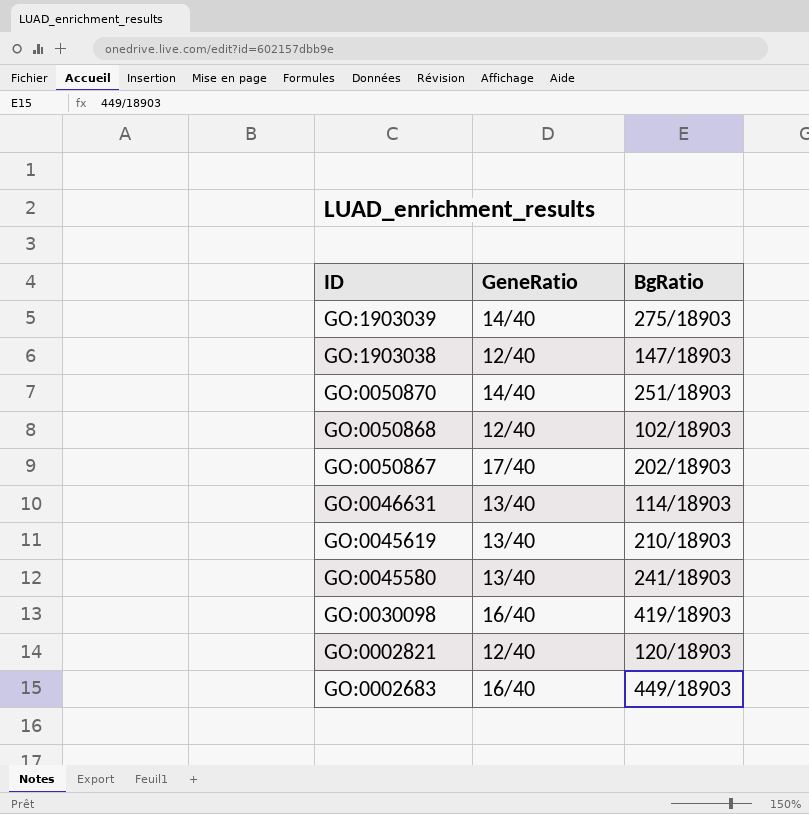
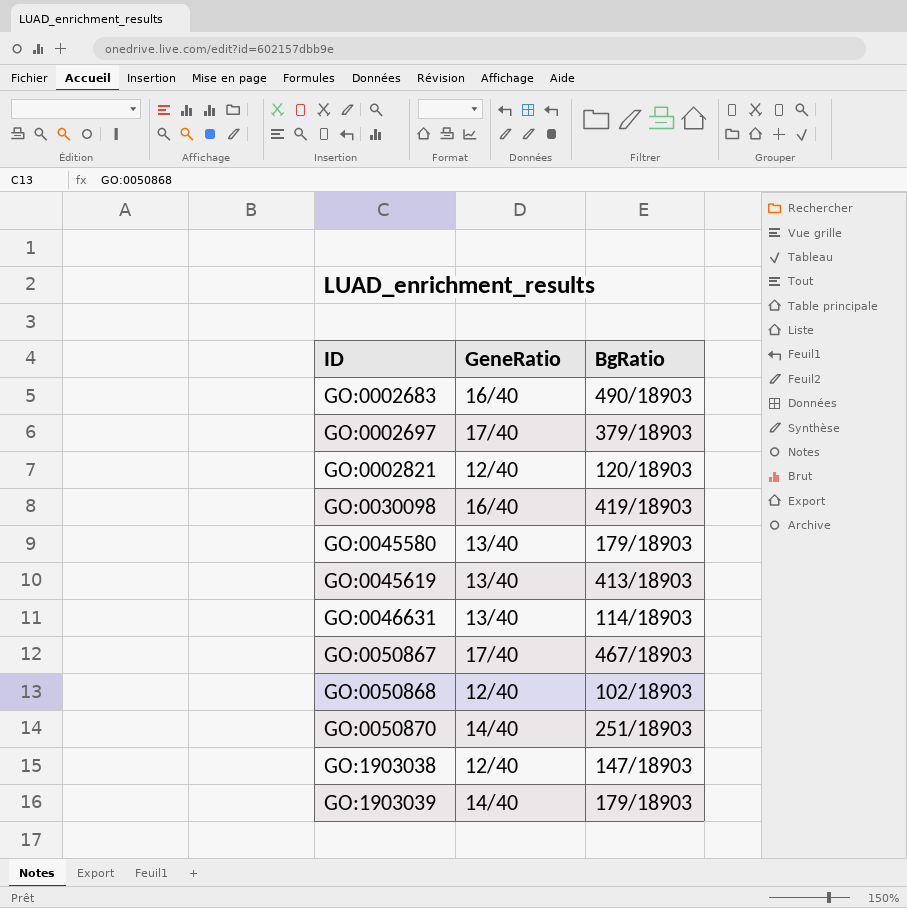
row order: ID descending -> ID ascending
GO:0002683 | BgRatio: 449/18903 -> 490/18903
row GO:0002697: none -> 17/40 | 379/18903
GO:0045580 | BgRatio: 241/18903 -> 179/18903
GO:0045619 | BgRatio: 210/18903 -> 413/18903
GO:0050867 | BgRatio: 202/18903 -> 467/18903
GO:1903039 | BgRatio: 275/18903 -> 179/18903

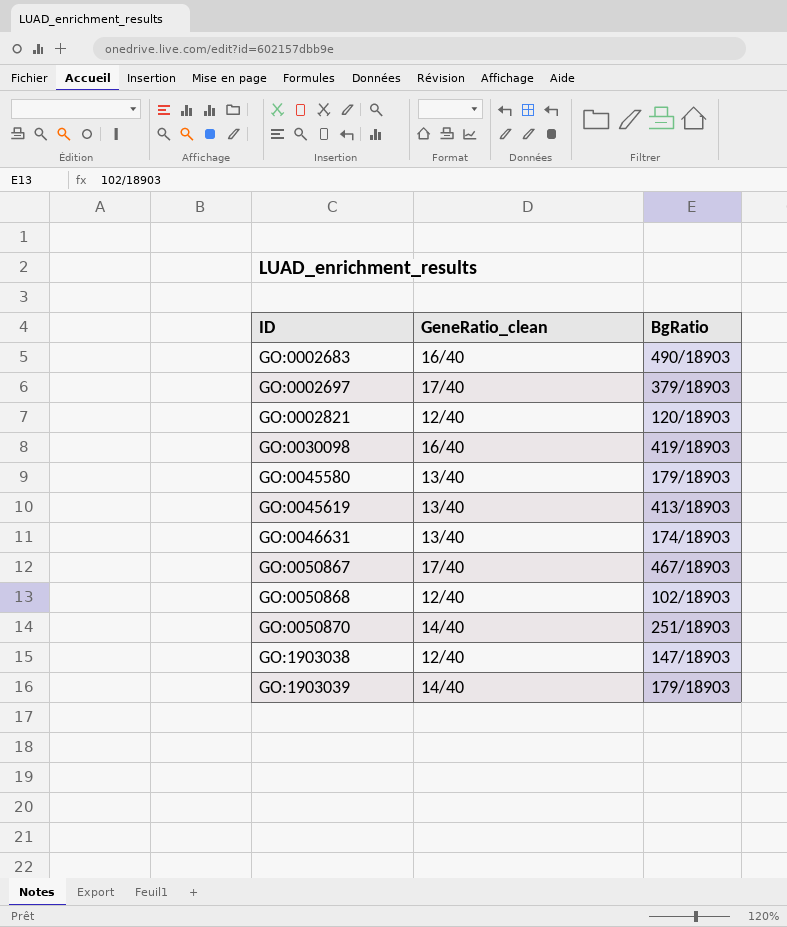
column name: GeneRatio -> GeneRatio_clean
GO:0046631 | BgRatio: 114/18903 -> 174/18903

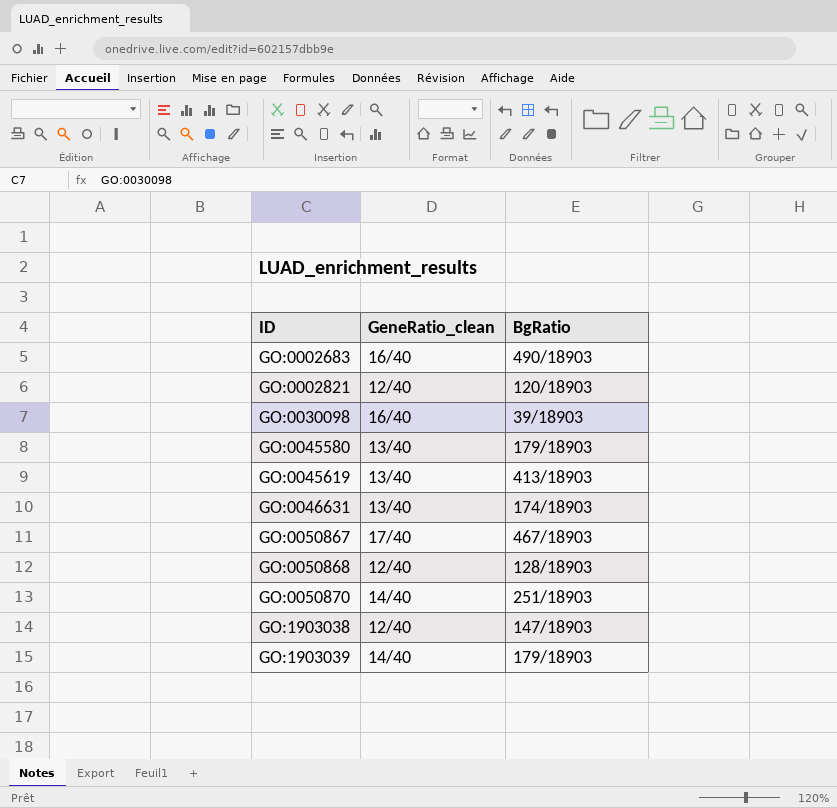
row GO:0002697: 17/40 | 379/18903 -> none
GO:0030098 | BgRatio: 419/18903 -> 39/18903
GO:0050868 | BgRatio: 102/18903 -> 128/18903

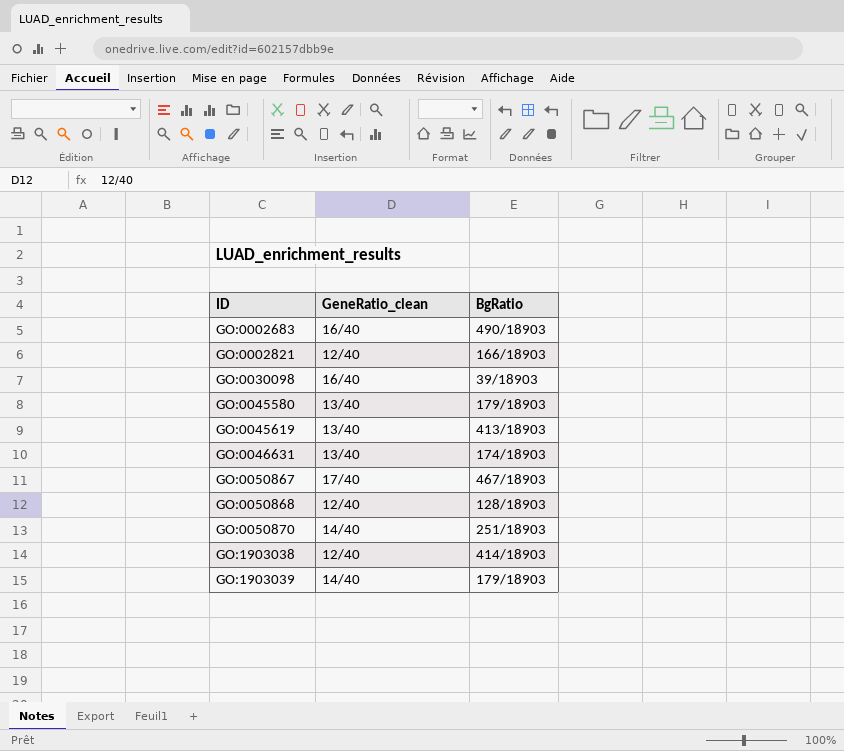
GO:0002821 | BgRatio: 120/18903 -> 166/18903
GO:1903038 | BgRatio: 147/18903 -> 414/18903

